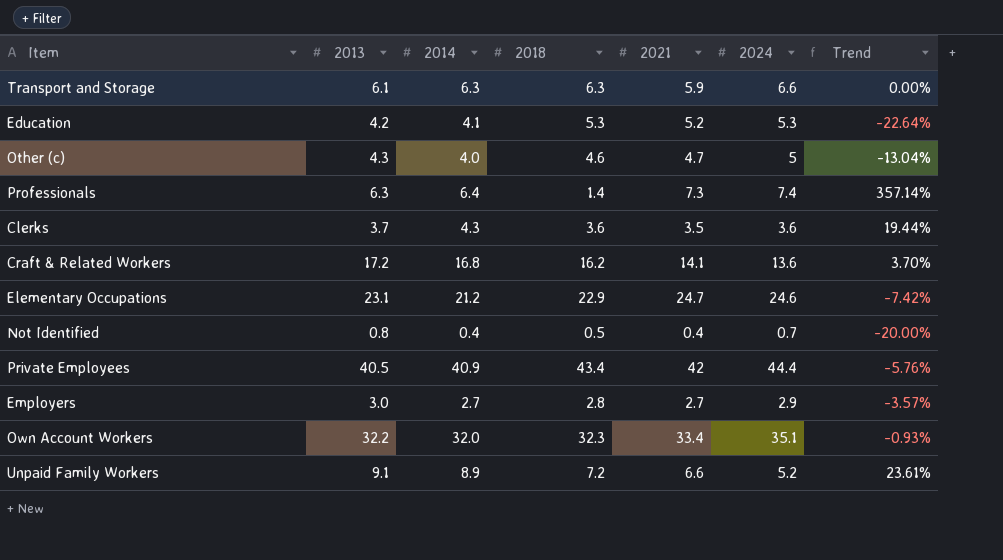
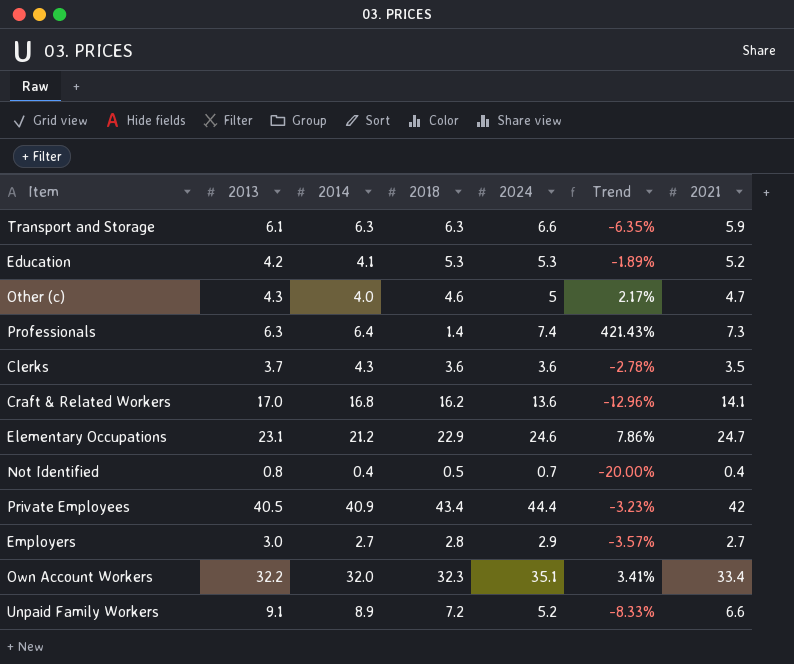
column Trend | formula: ([2014] - [2018]) / [2018] -> ([2021] - [2018]) / [2018]
column 2021 | position: 5 -> 7
Craft & Related Workers | 2013: 17.2 -> 17.0

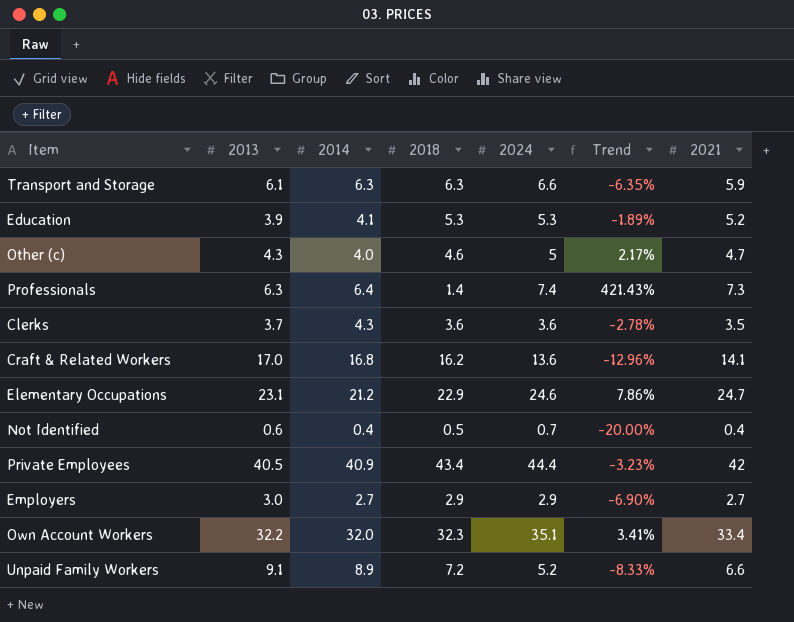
Education | 2013: 4.2 -> 3.9
Not Identified | 2013: 0.8 -> 0.6
Employers | 2018: 2.8 -> 2.9
Employers | Trend: -3.57% -> -6.90%

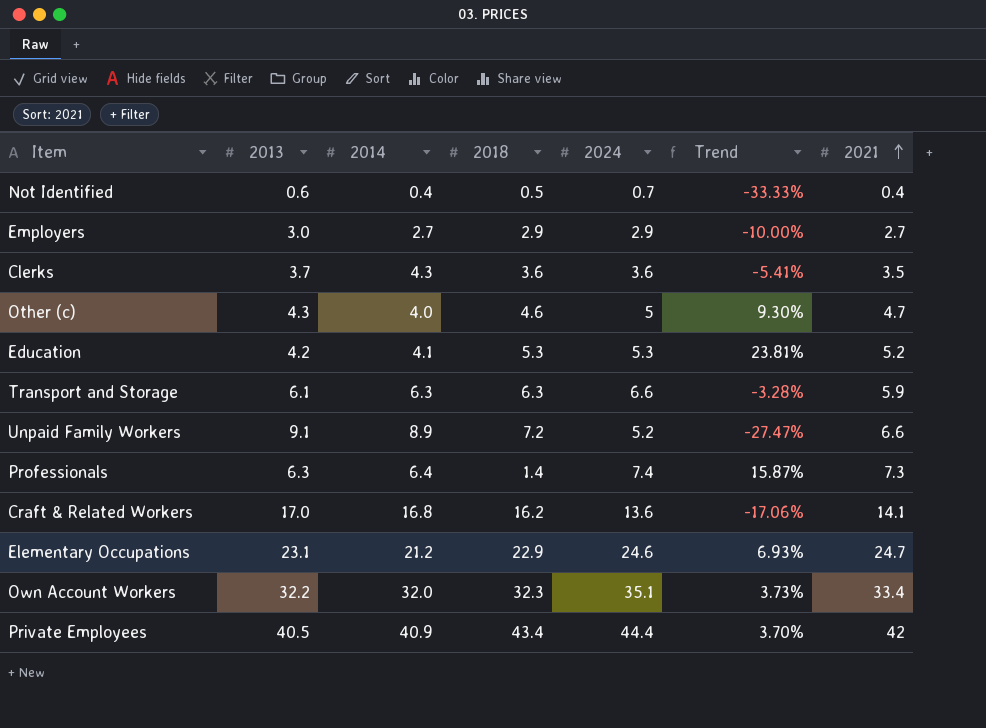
row order: none -> 2021 ascending
column Trend | formula: ([2021] - [2018]) / [2018] -> ([2021] - [2013]) / [2013]
Education | 2013: 3.9 -> 4.2

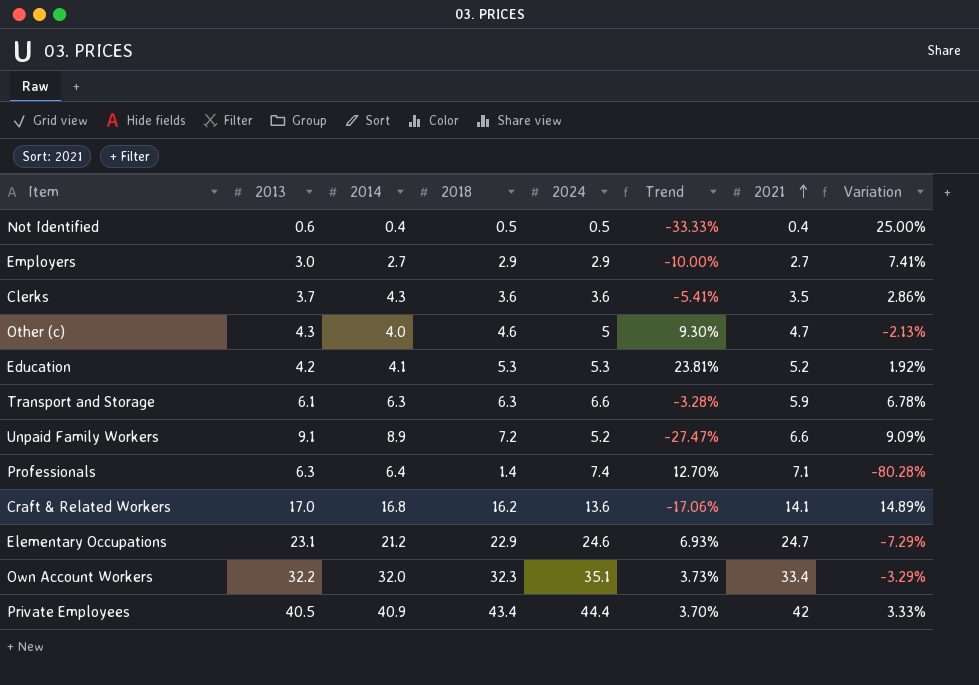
column Variation | formula: none -> ([2018] - [2021]) / [2021]
Not Identified | 2024: 0.7 -> 0.5
Professionals | Trend: 15.87% -> 12.70%
Professionals | 2021: 7.3 -> 7.1

